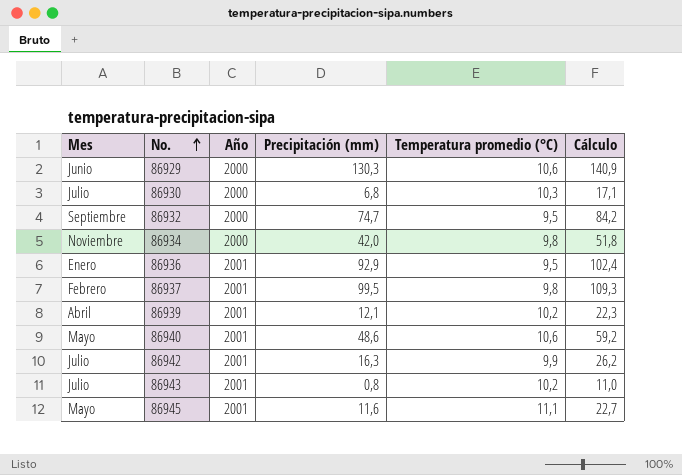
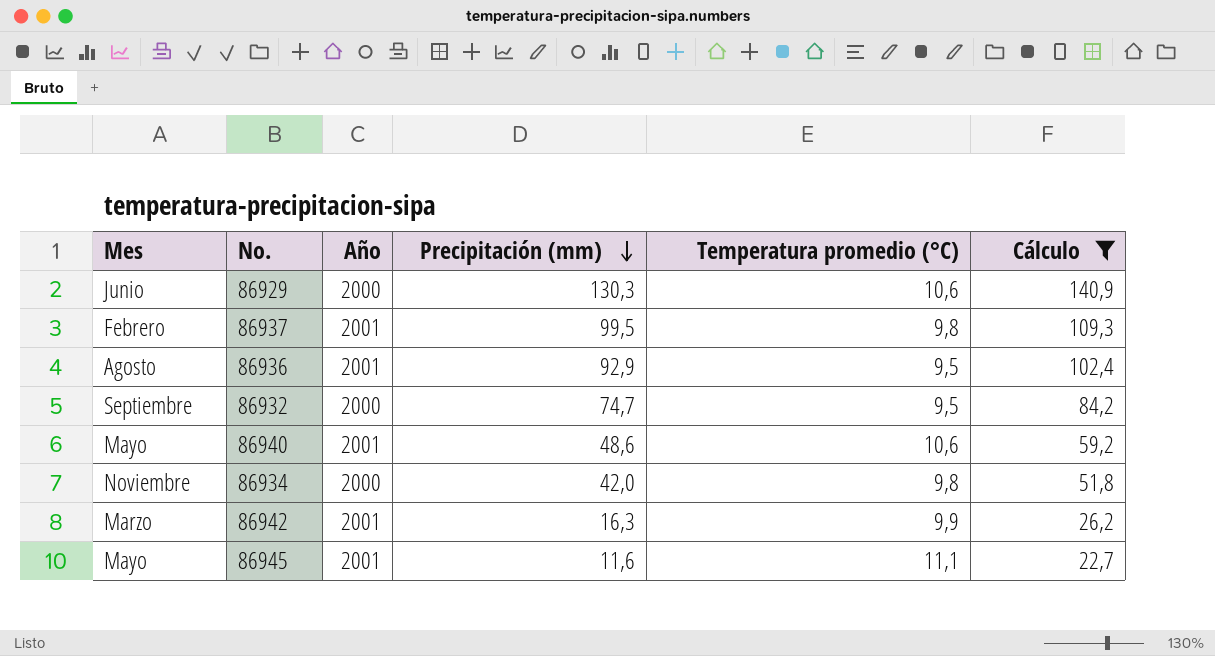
filter: none -> Cálculo >= 22,7
row order: No. ascending -> Precipitación (mm) descending
86936 | Mes: Enero -> Agosto
86942 | Mes: Julio -> Marzo

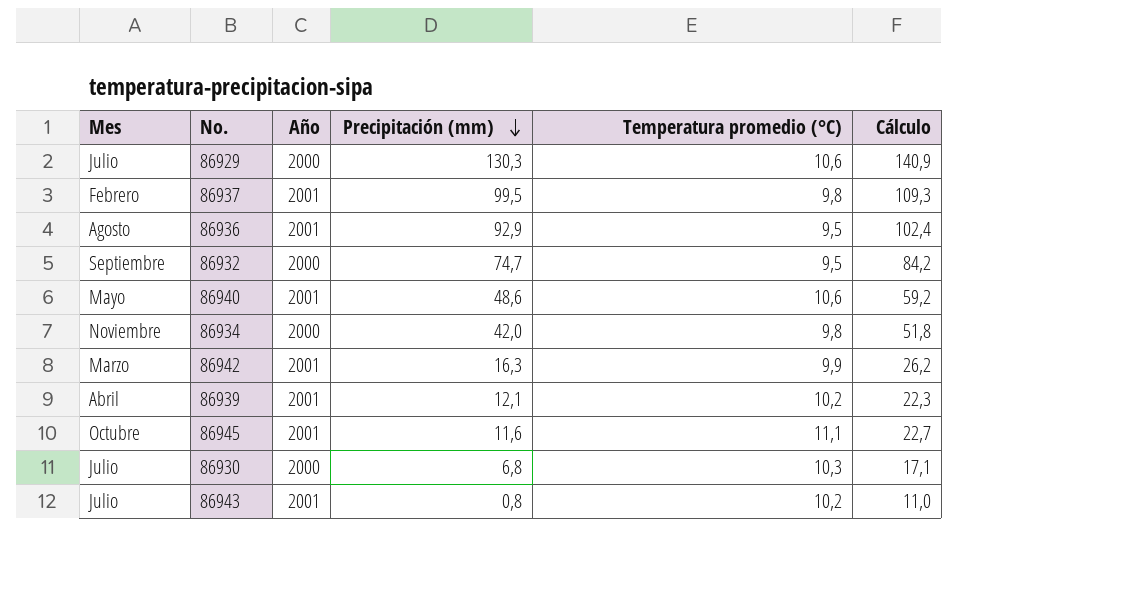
filter: Cálculo >= 22,7 -> none
86929 | Mes: Junio -> Julio
86945 | Mes: Mayo -> Octubre

